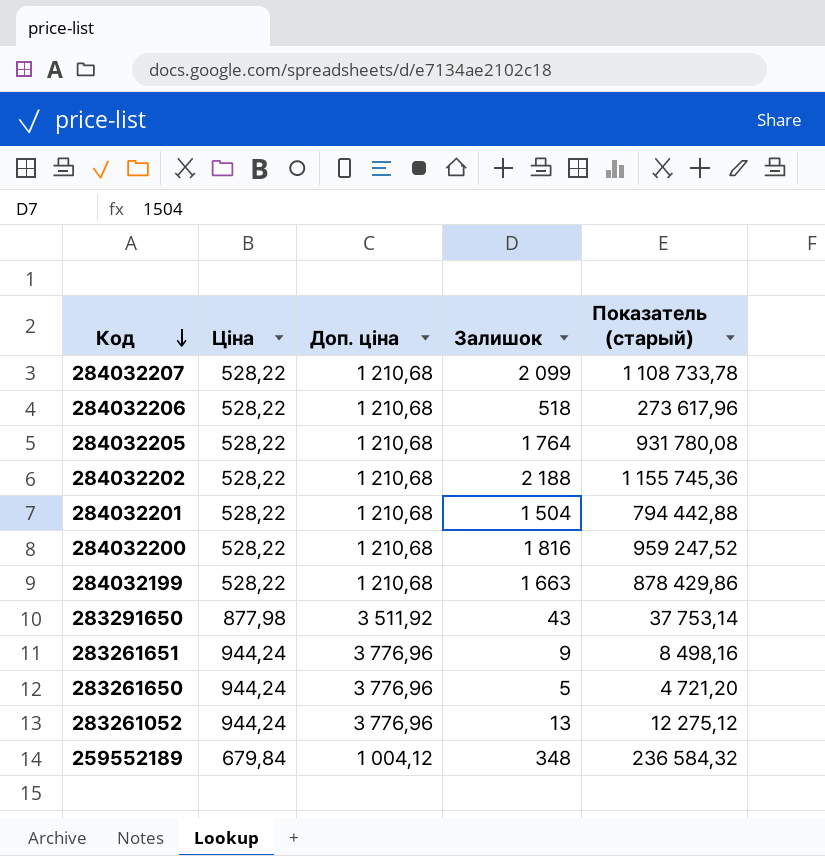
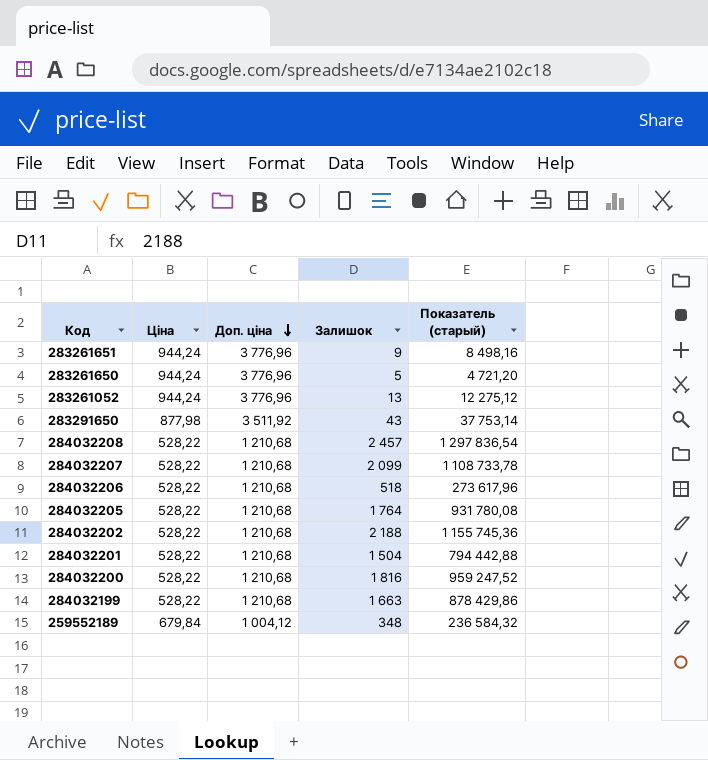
row order: Код descending -> Доп. ціна descending
row 284032208: none -> 528,22 | 1 210,68 | 2 457 | 1 297 836,54

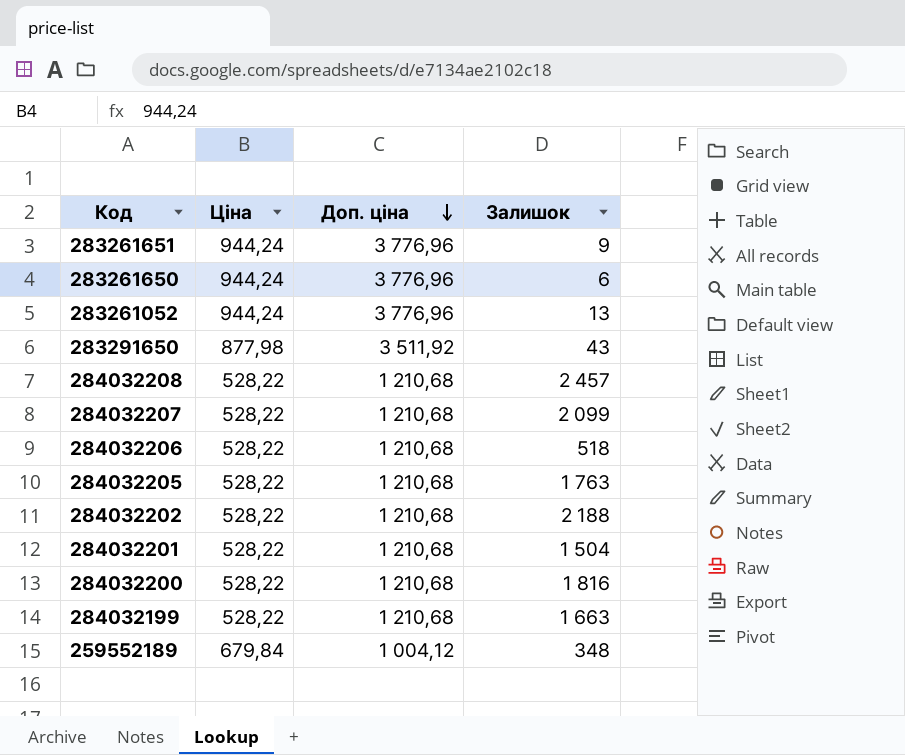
column Показатель (старый) | formula: [Ціна] * [Залишок] -> none
283261650 | Залишок: 5 -> 6
284032205 | Залишок: 1 764 -> 1 763

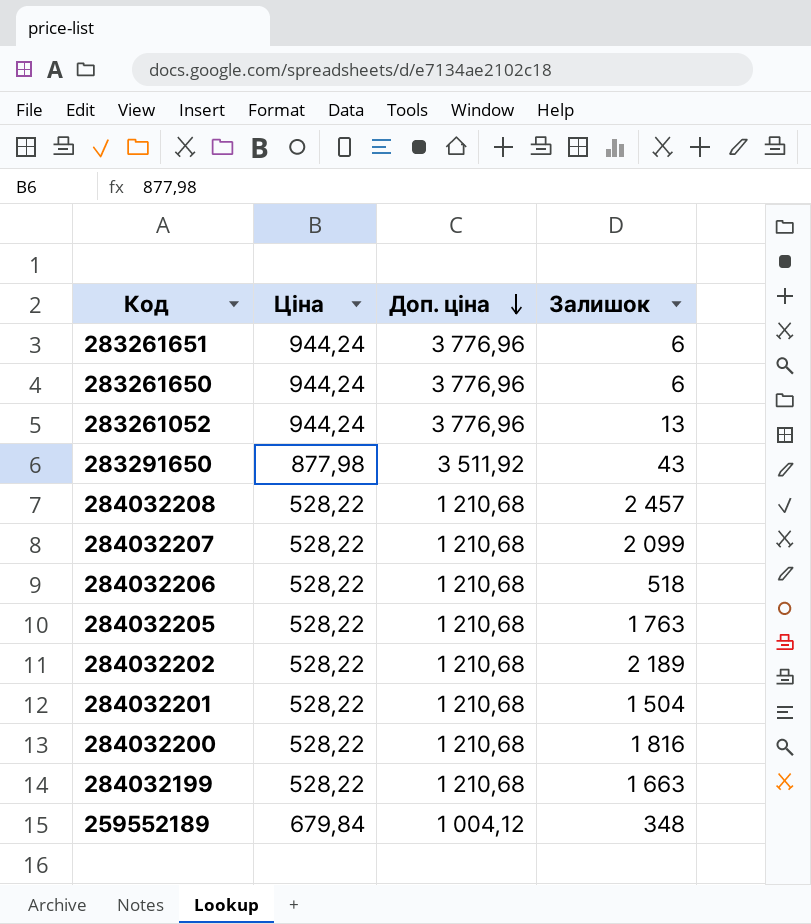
283261651 | Залишок: 9 -> 6
284032202 | Залишок: 2 188 -> 2 189

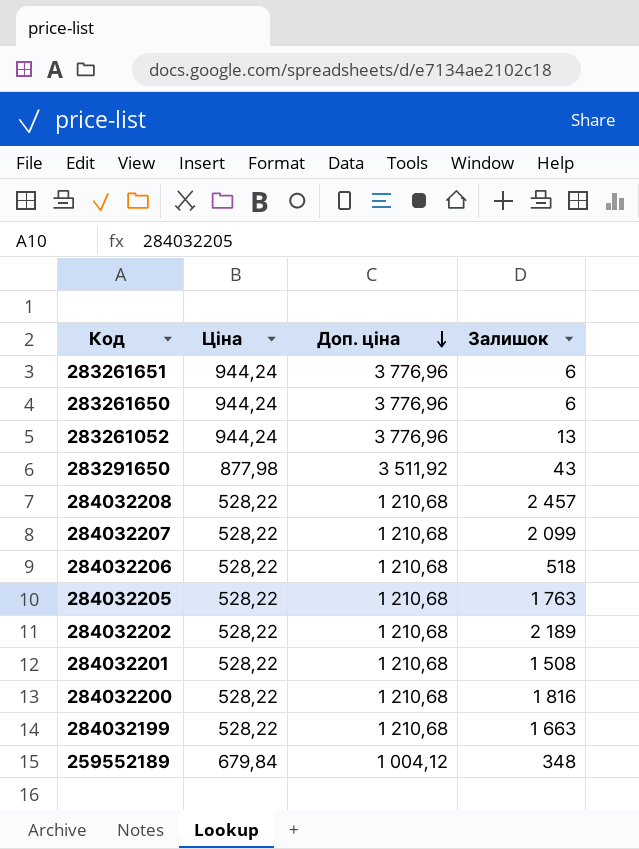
284032201 | Залишок: 1 504 -> 1 508

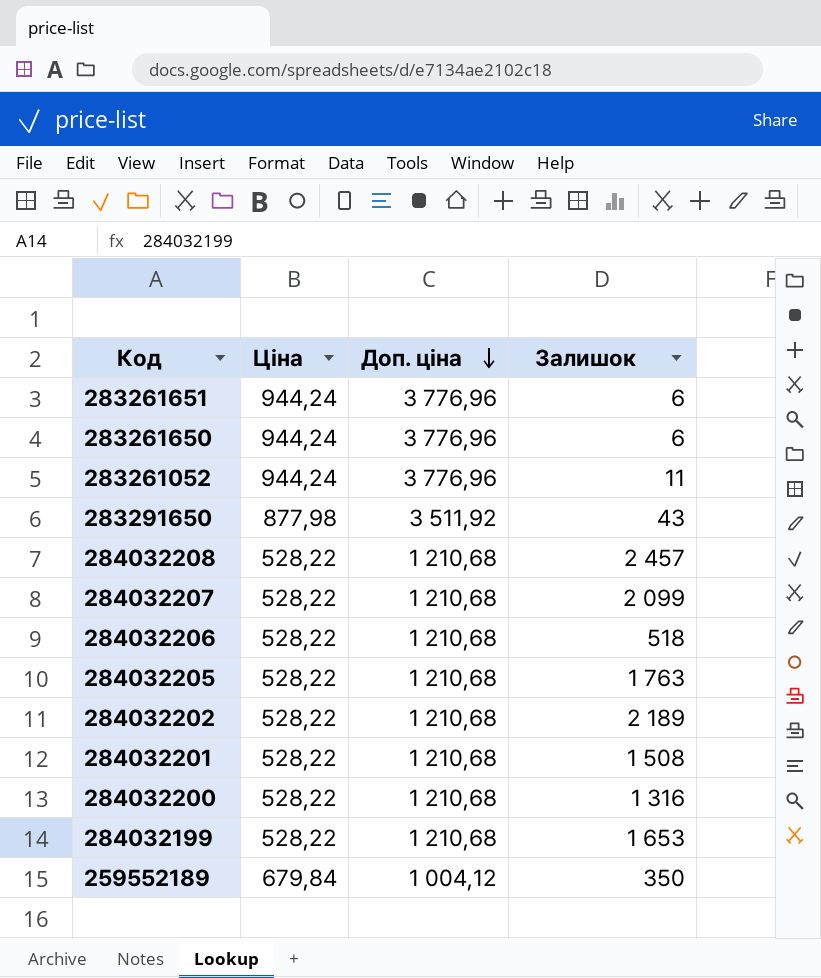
283261052 | Залишок: 13 -> 11
284032200 | Залишок: 1 816 -> 1 316
284032199 | Залишок: 1 663 -> 1 653
259552189 | Залишок: 348 -> 350

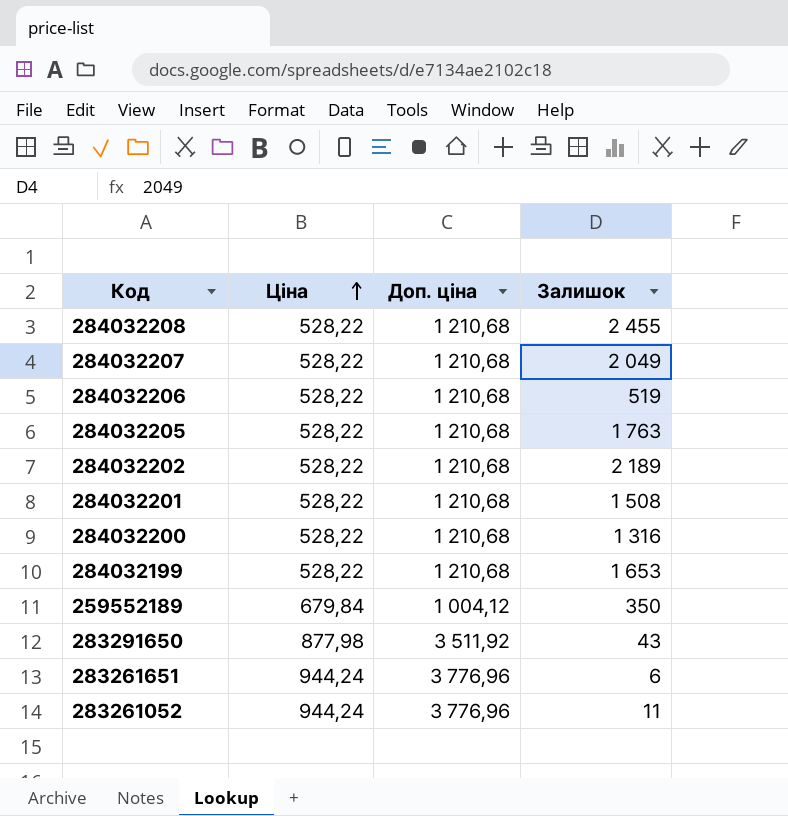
row order: Доп. ціна descending -> Ціна ascending
row 283261650: 944,24 | 3 776,96 | 6 -> none
284032208 | Залишок: 2 457 -> 2 455
284032207 | Залишок: 2 099 -> 2 049
284032206 | Залишок: 518 -> 519

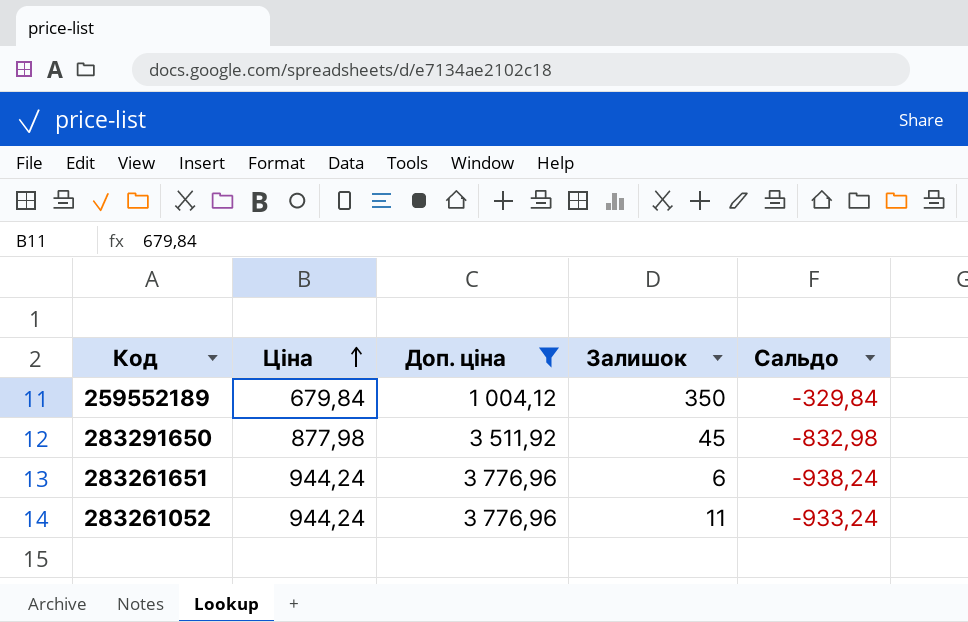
filter: none -> Доп. ціна != 1 210,68
column Сальдо | formula: none -> [Залишок] - [Ціна]
283291650 | Залишок: 43 -> 45

